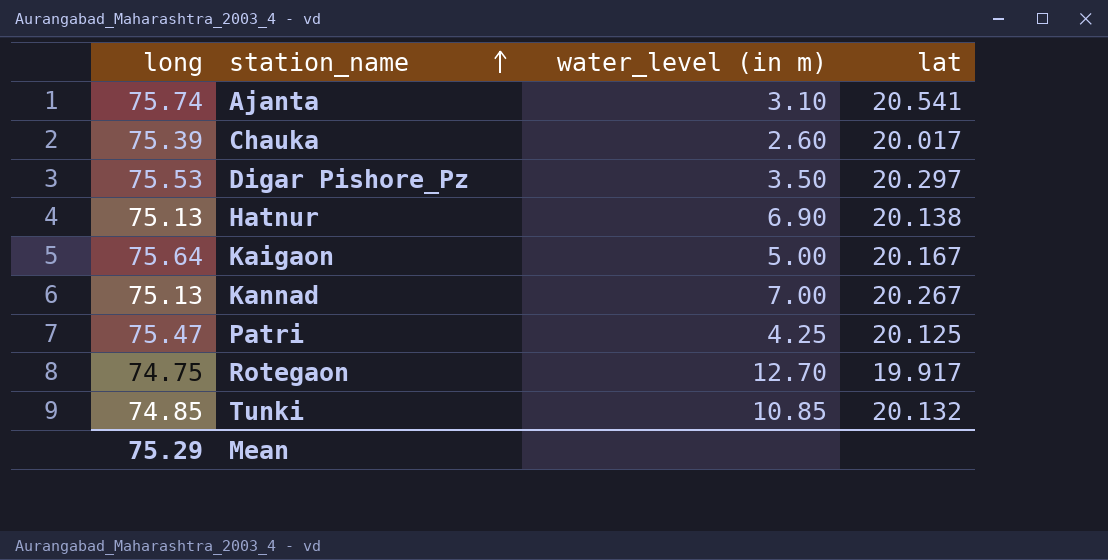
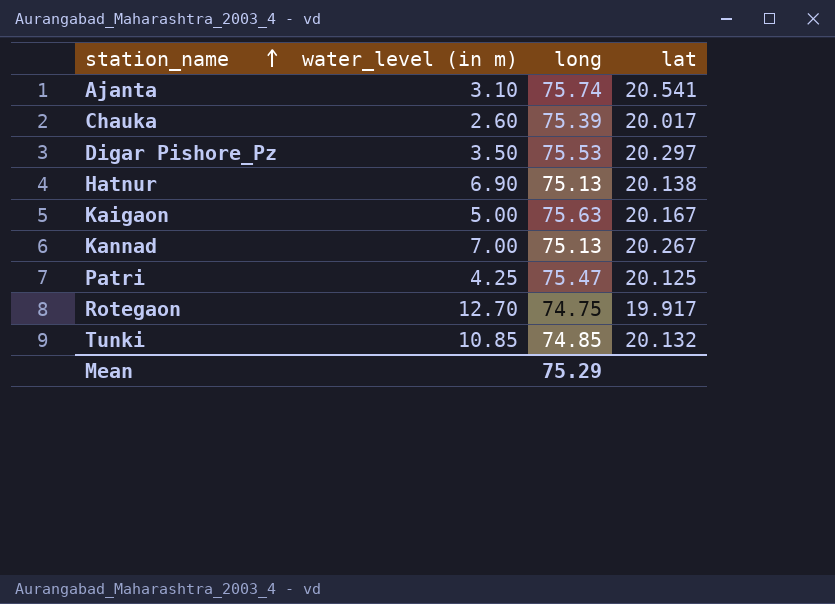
column long | position: 1 -> 3
Kaigaon | long: 75.64 -> 75.63

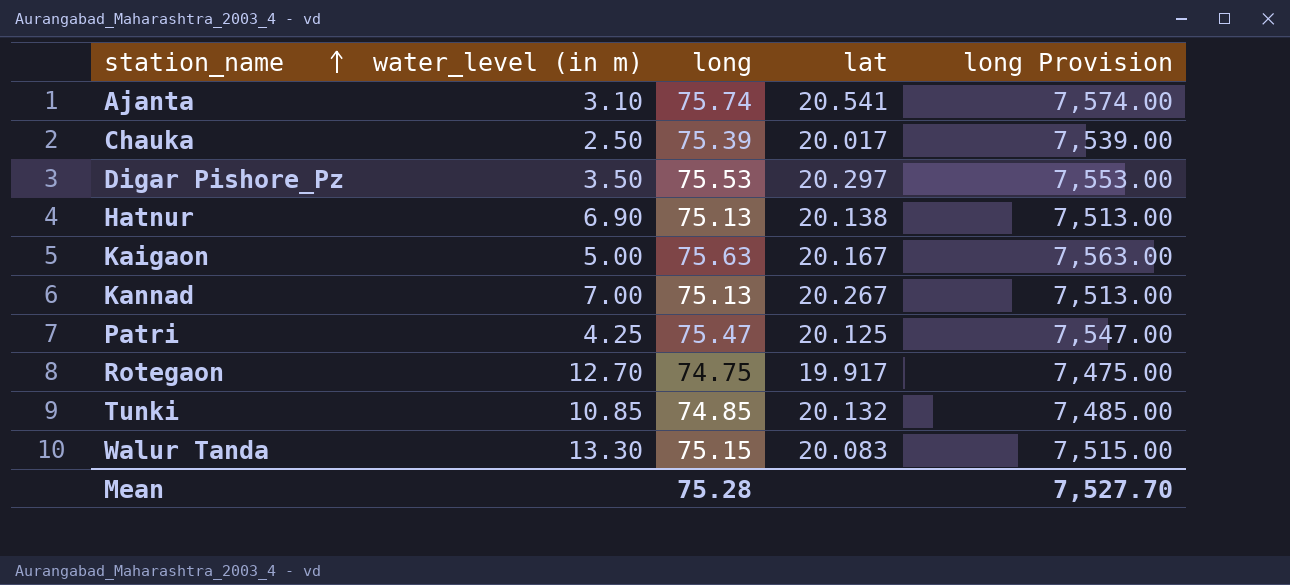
column long Provision | formula: none -> [long] * 100
Chauka | water_level (in m): 2.60 -> 2.50
row Walur Tanda: none -> 13.30 | 75.15 | 20.083 | 7,515.00
Mean | long: 75.29 -> 75.28

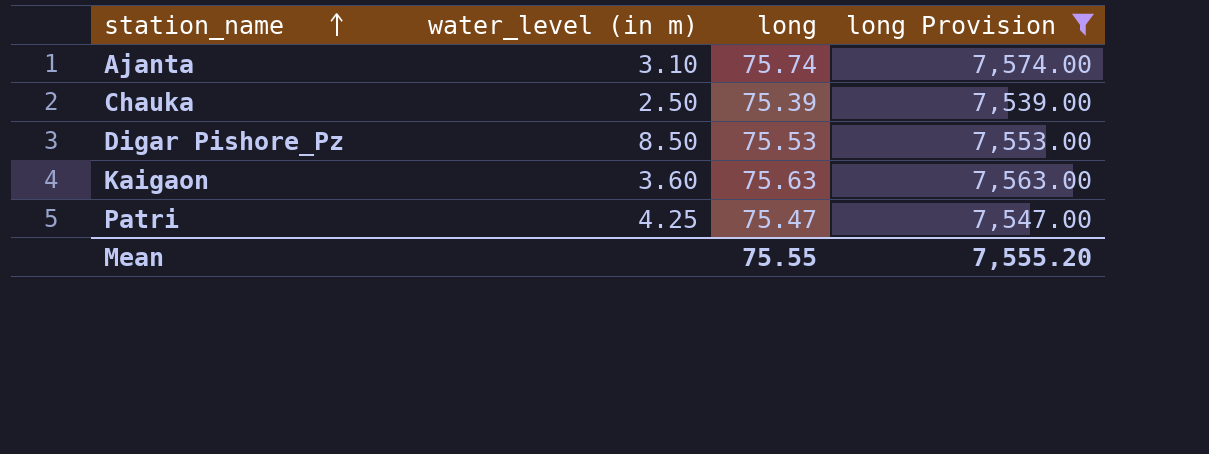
filter: none -> long Provision >= 7,539.00
column lat | position: 4 -> none
Digar Pishore_Pz | water_level (in m): 3.50 -> 8.50
Kaigaon | water_level (in m): 5.00 -> 3.60
Mean | long: 75.28 -> 75.55
Mean | long Provision: 7,527.70 -> 7,555.20

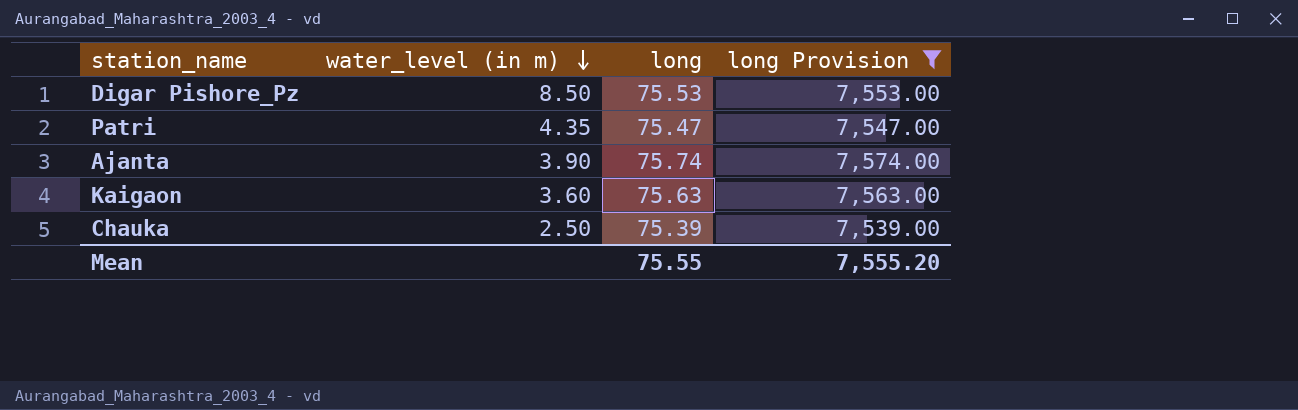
row order: station_name ascending -> water_level (in m) descending
Patri | water_level (in m): 4.25 -> 4.35
Ajanta | water_level (in m): 3.10 -> 3.90

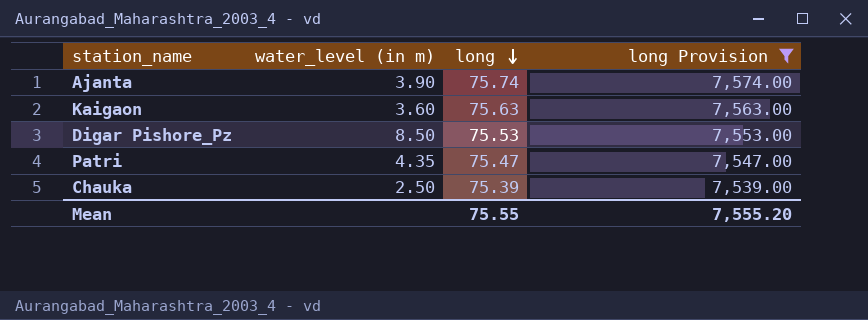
row order: water_level (in m) descending -> long descending

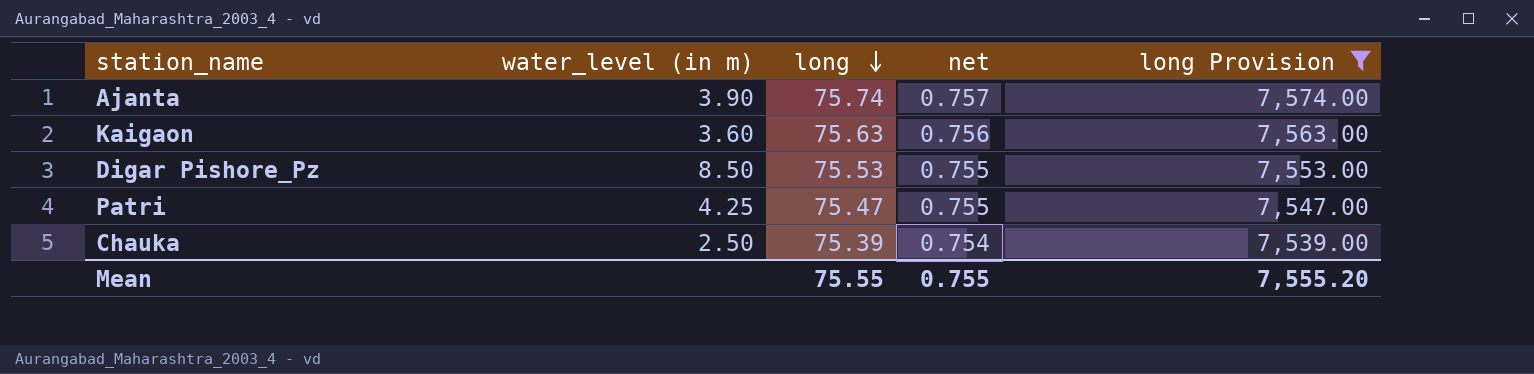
column net | formula: none -> [long] * 0.01
Patri | water_level (in m): 4.35 -> 4.25

